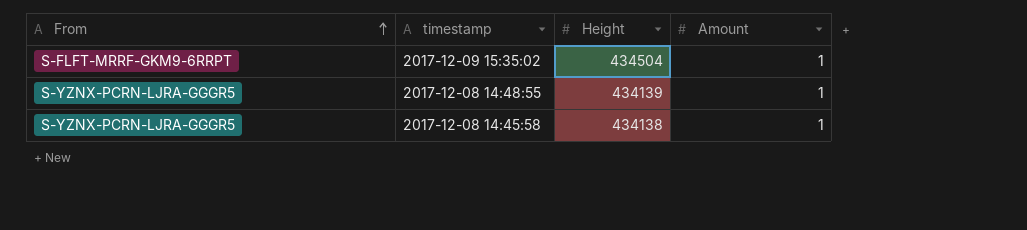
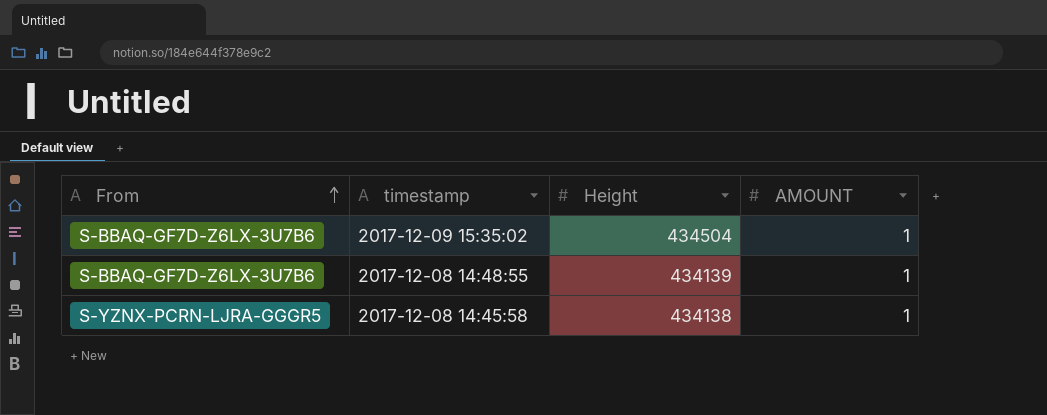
column name: Amount -> AMOUNT
2017-12-09 15:35:02 | From: S-FLFT-MRRF-GKM9-6RRPT -> S-BBAQ-GF7D-Z6LX-3U7B6
2017-12-08 14:48:55 | From: S-YZNX-PCRN-LJRA-GGGR5 -> S-BBAQ-GF7D-Z6LX-3U7B6

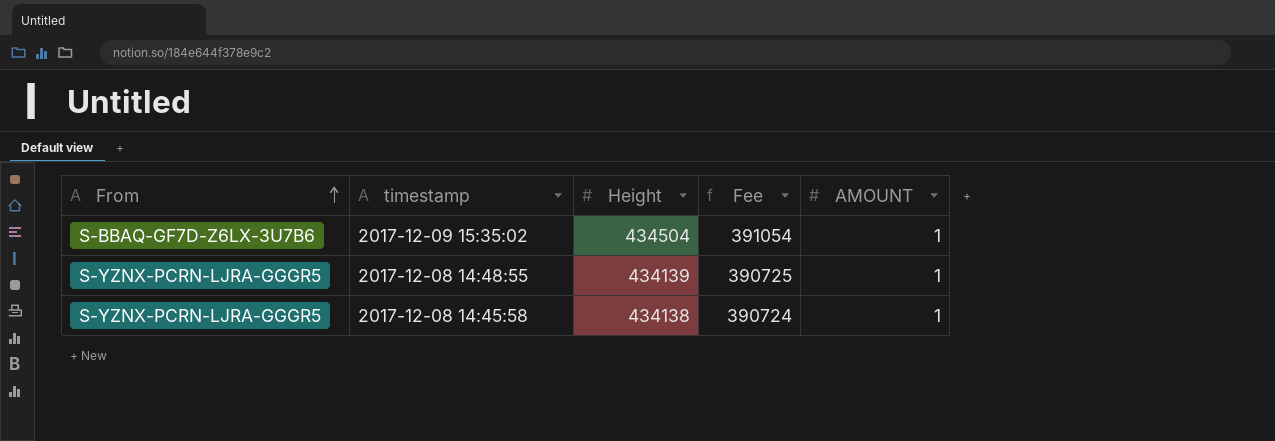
column Fee | formula: none -> [Height] * 0.9
2017-12-08 14:48:55 | From: S-BBAQ-GF7D-Z6LX-3U7B6 -> S-YZNX-PCRN-LJRA-GGGR5

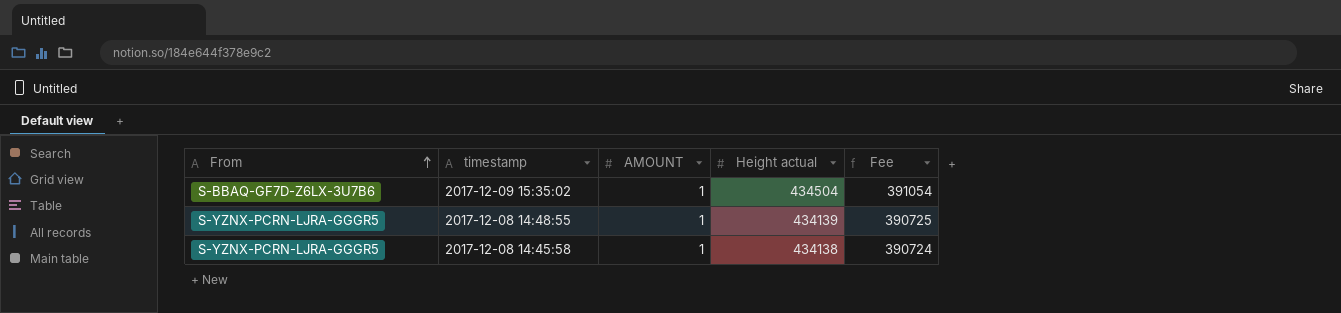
column AMOUNT | position: 5 -> 3
column name: Height -> Height actual

